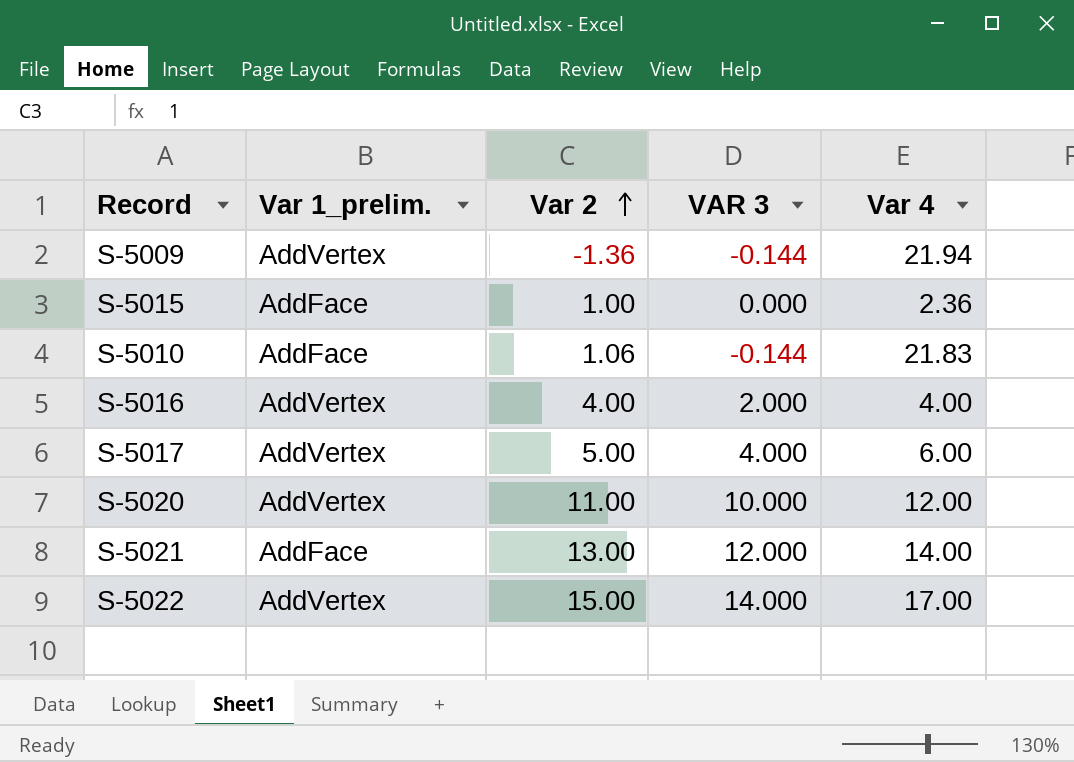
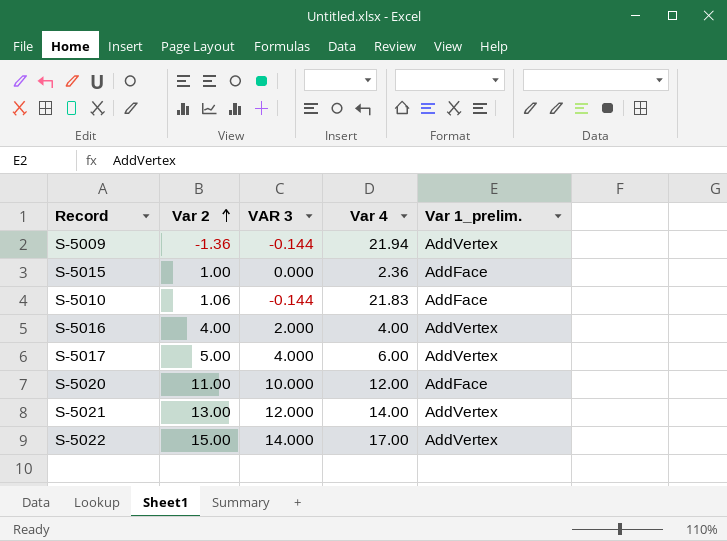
column Var 1_prelim. | position: 2 -> 5
S-5020 | Var 1_prelim.: AddVertex -> AddFace
S-5021 | Var 1_prelim.: AddFace -> AddVertex

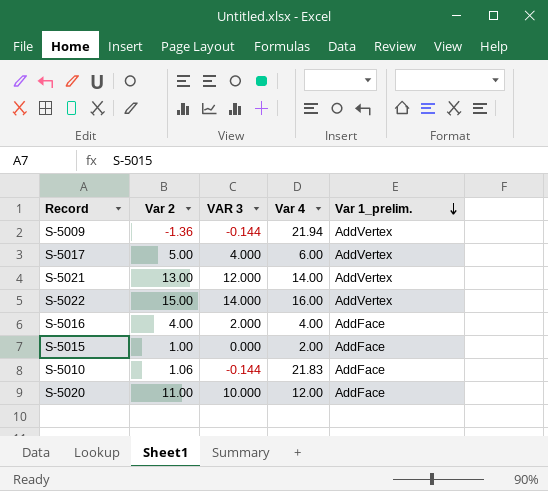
row order: Var 2 ascending -> Var 1_prelim. descending
S-5022 | Var 4: 17.00 -> 16.00
S-5016 | Var 1_prelim.: AddVertex -> AddFace
S-5015 | Var 4: 2.36 -> 2.00

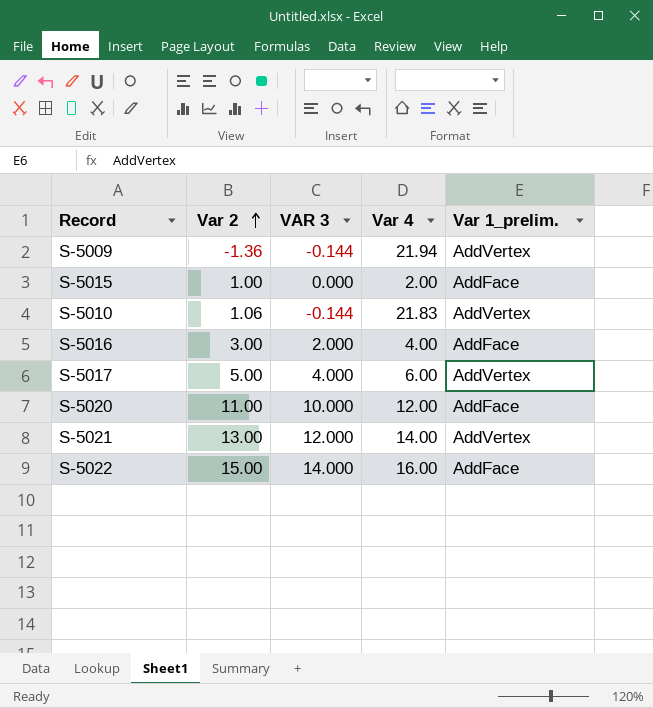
row order: Var 1_prelim. descending -> Var 2 ascending
S-5010 | Var 1_prelim.: AddFace -> AddVertex
S-5016 | Var 2: 4.00 -> 3.00
S-5022 | Var 1_prelim.: AddVertex -> AddFace

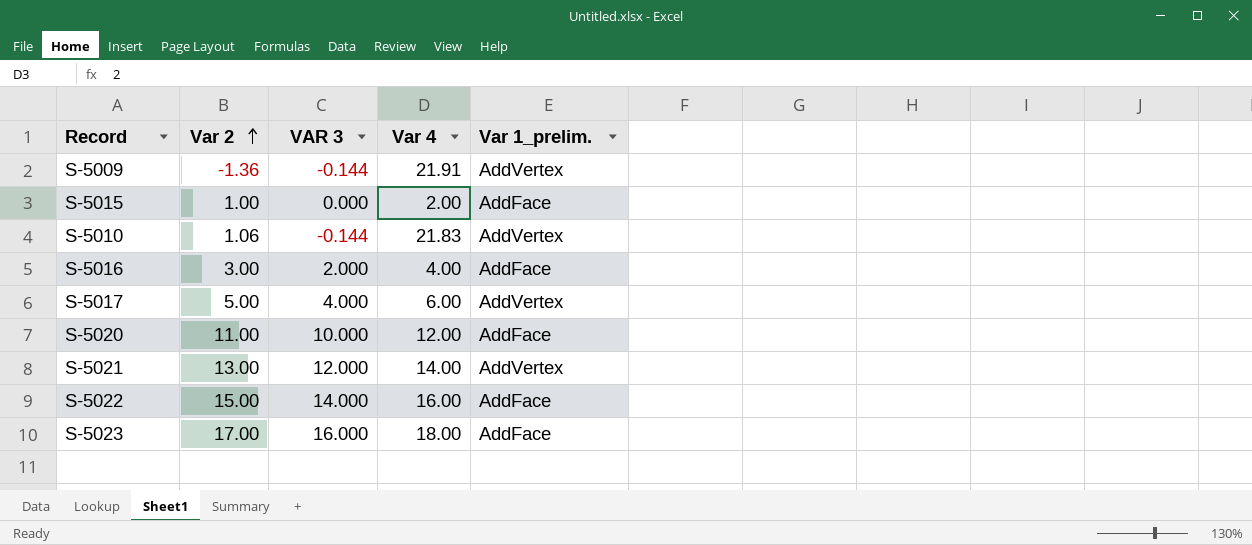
S-5009 | Var 4: 21.94 -> 21.91
row S-5023: none -> 17.00 | 16.000 | 18.00 | AddFace

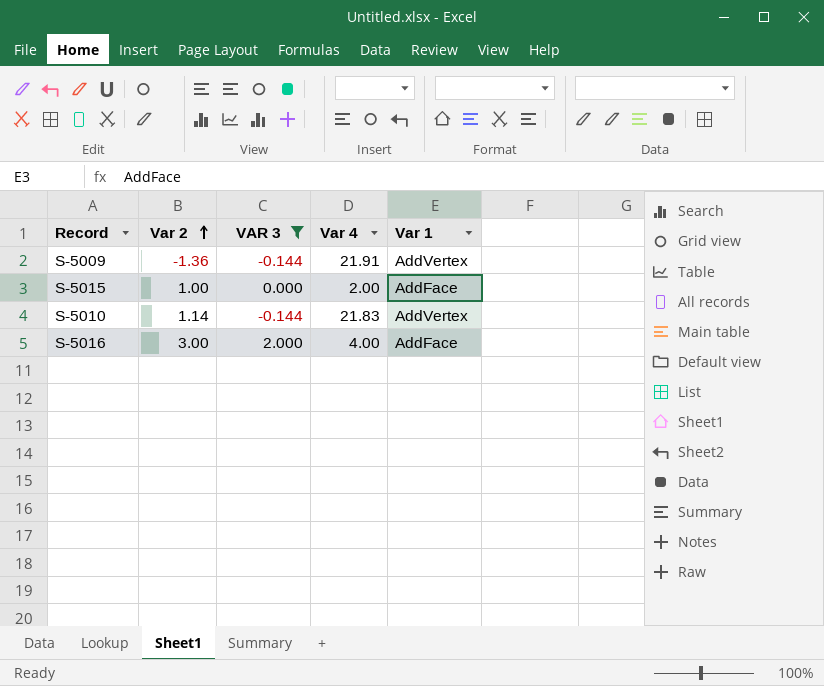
filter: none -> VAR 3 <= 2.000
column name: Var 1_prelim. -> Var 1
S-5010 | Var 2: 1.06 -> 1.14

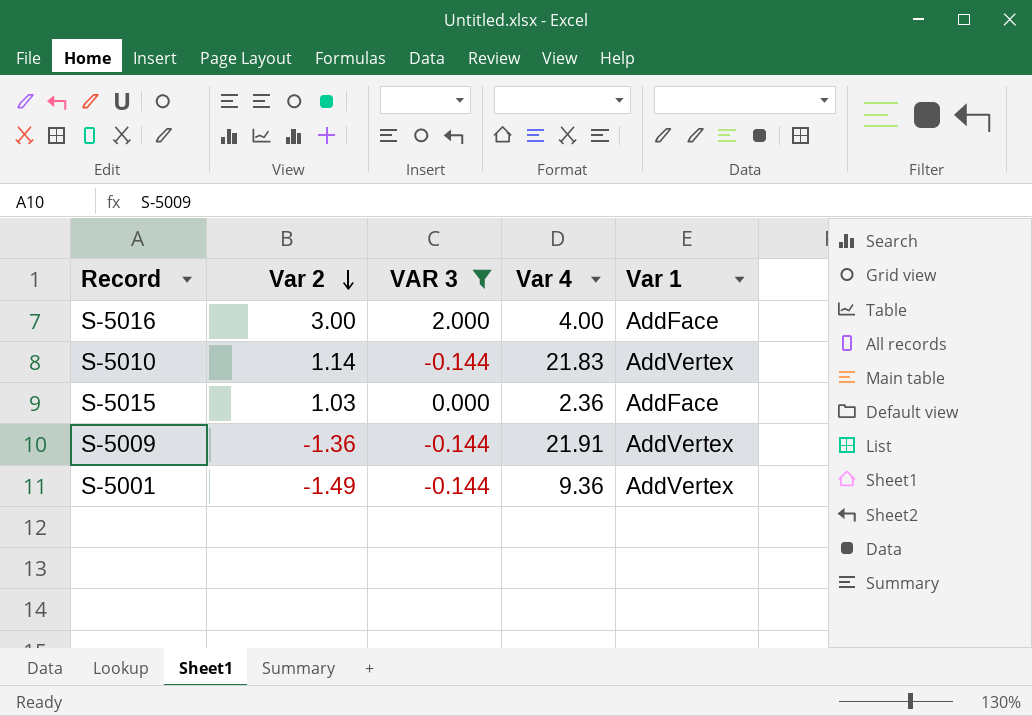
row order: Var 2 ascending -> Var 2 descending
S-5015 | Var 2: 1.00 -> 1.03
S-5015 | Var 4: 2.00 -> 2.36
row S-5001: none -> -1.49 | -0.144 | 9.36 | AddVertex

